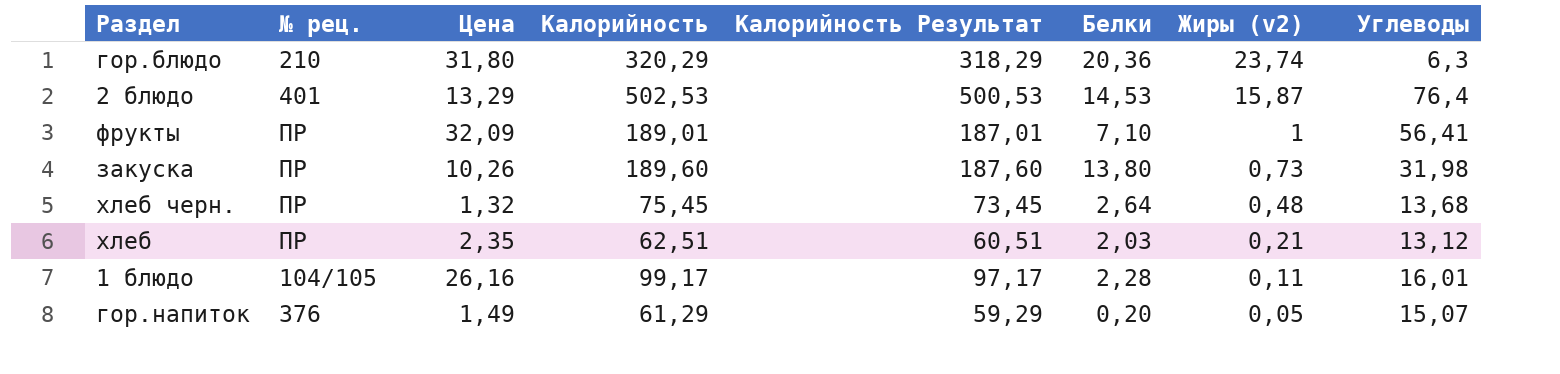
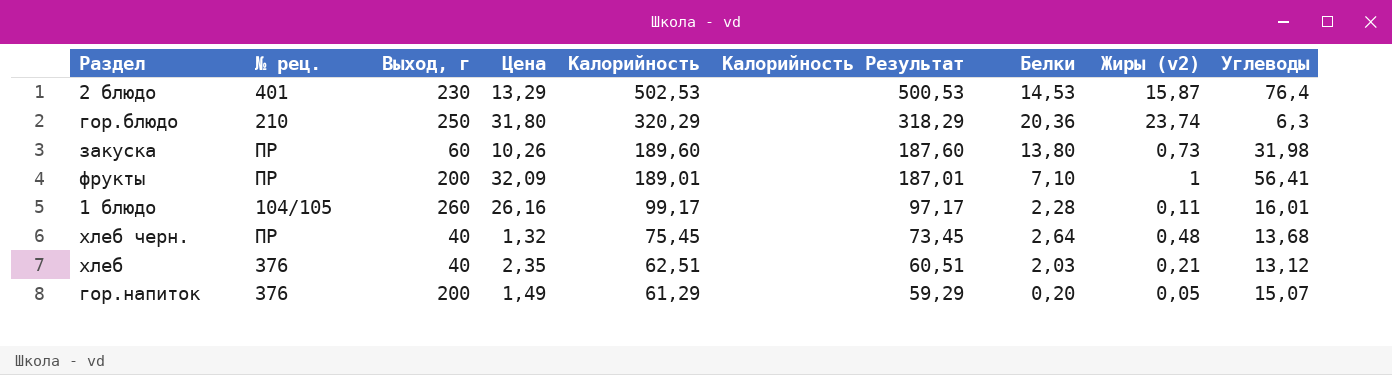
row order: Жиры (v2) descending -> Калорийность descending
column Выход, г | position: none -> 3
хлеб | № рец.: ПР -> 376

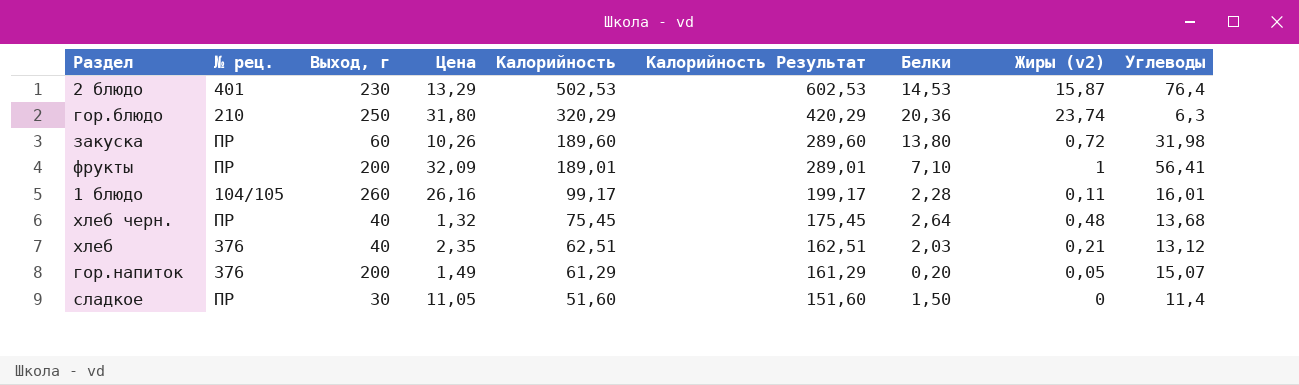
column Калорийность Результат | formula: [Калорийность] - 2 -> [Калорийность] + 100
закуска | Жиры (v2): 0,73 -> 0,72
row сладкое: none -> ПР | 30 | 11,05 | 51,60 | 151,60 | 1,50 | 0 | 11,4

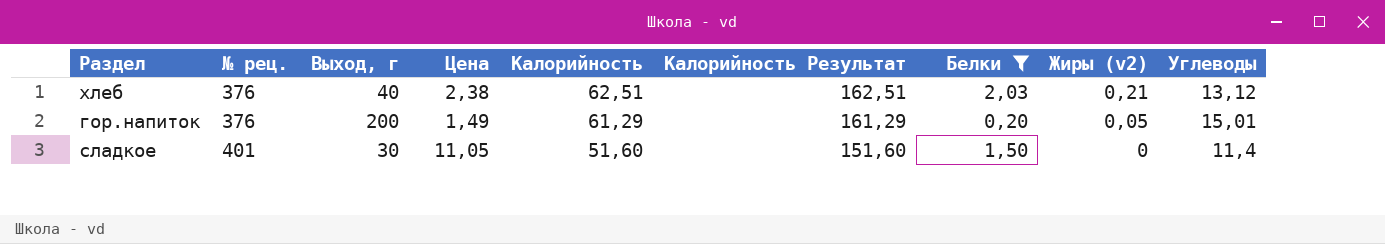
filter: none -> Белки <= 2,03
хлеб | Цена: 2,35 -> 2,38
гор.напиток | Углеводы: 15,07 -> 15,01
сладкое | № рец.: ПР -> 401

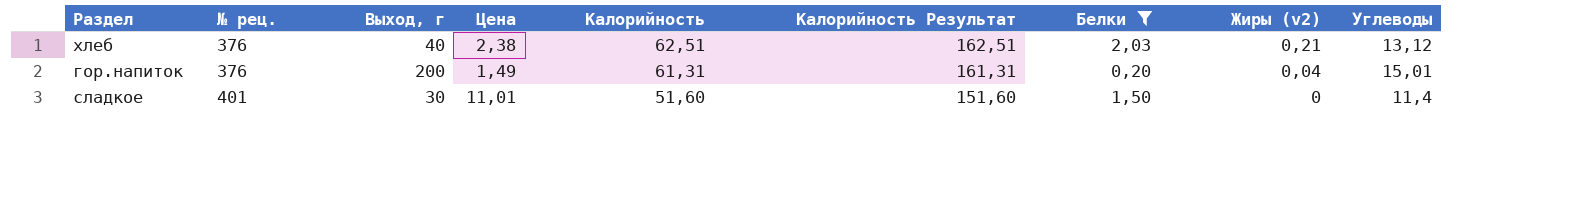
гор.напиток | Калорийность: 61,29 -> 61,31
гор.напиток | Калорийность Результат: 161,29 -> 161,31
гор.напиток | Жиры (v2): 0,05 -> 0,04
сладкое | Цена: 11,05 -> 11,01

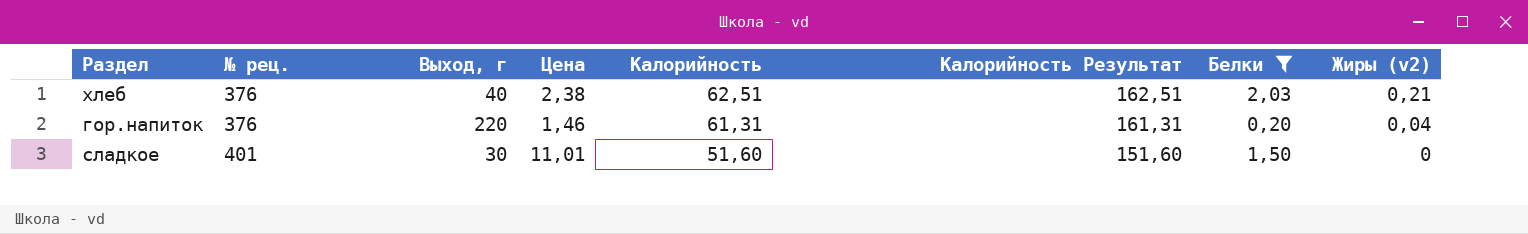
column Углеводы | position: 9 -> none
гор.напиток | Выход, г: 200 -> 220
гор.напиток | Цена: 1,49 -> 1,46

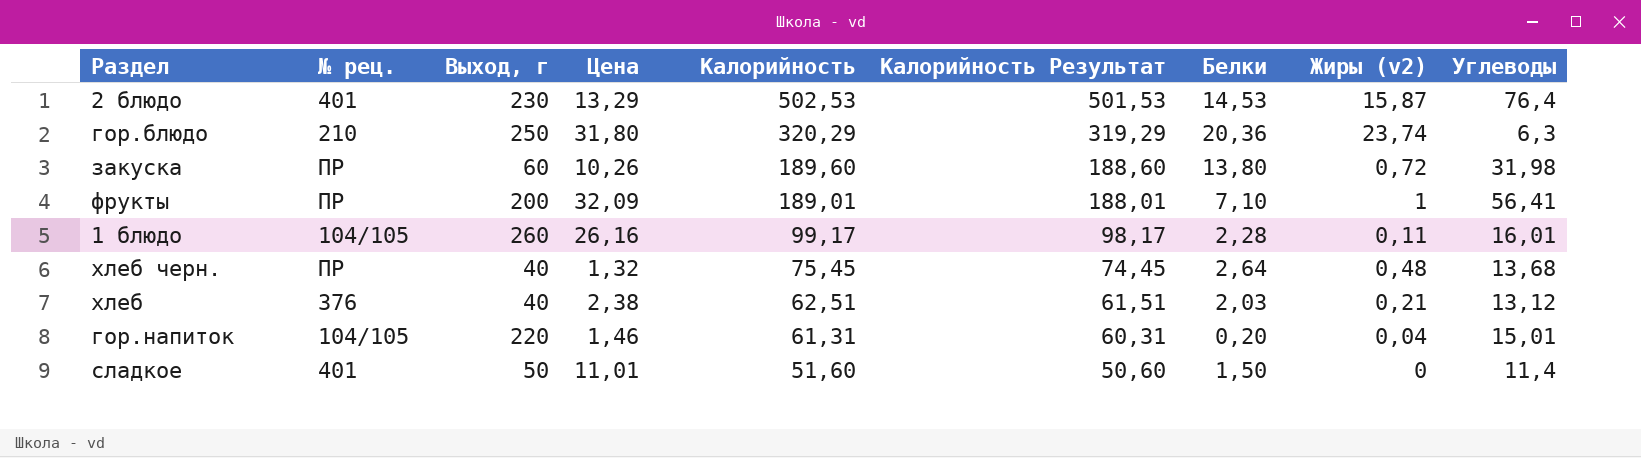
filter: Белки <= 2,03 -> none
column Калорийность Результат | formula: [Калорийность] + 100 -> [Калорийность] - 1
column Углеводы | position: none -> 9
гор.напиток | № рец.: 376 -> 104/105
сладкое | Выход, г: 30 -> 50

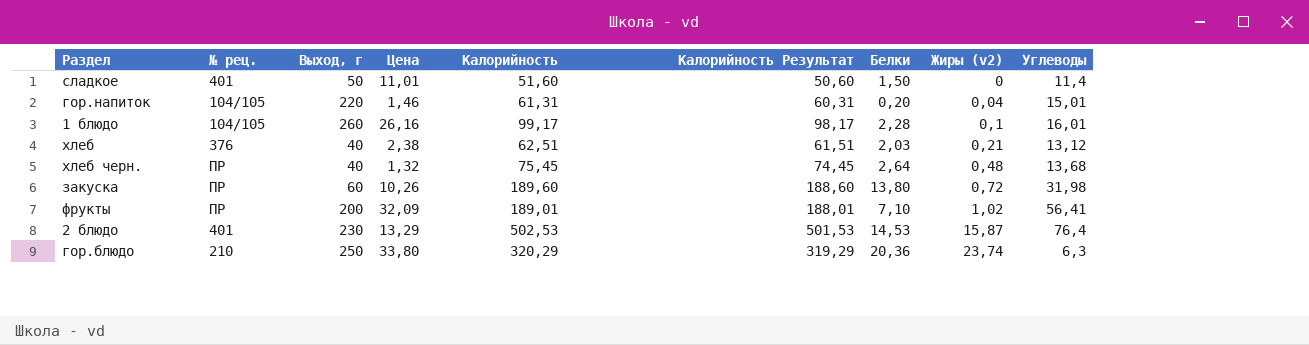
row order: Калорийность descending -> Жиры (v2) ascending
1 блюдо | Жиры (v2): 0,11 -> 0,1
фрукты | Жиры (v2): 1 -> 1,02
гор.блюдо | Цена: 31,80 -> 33,80

